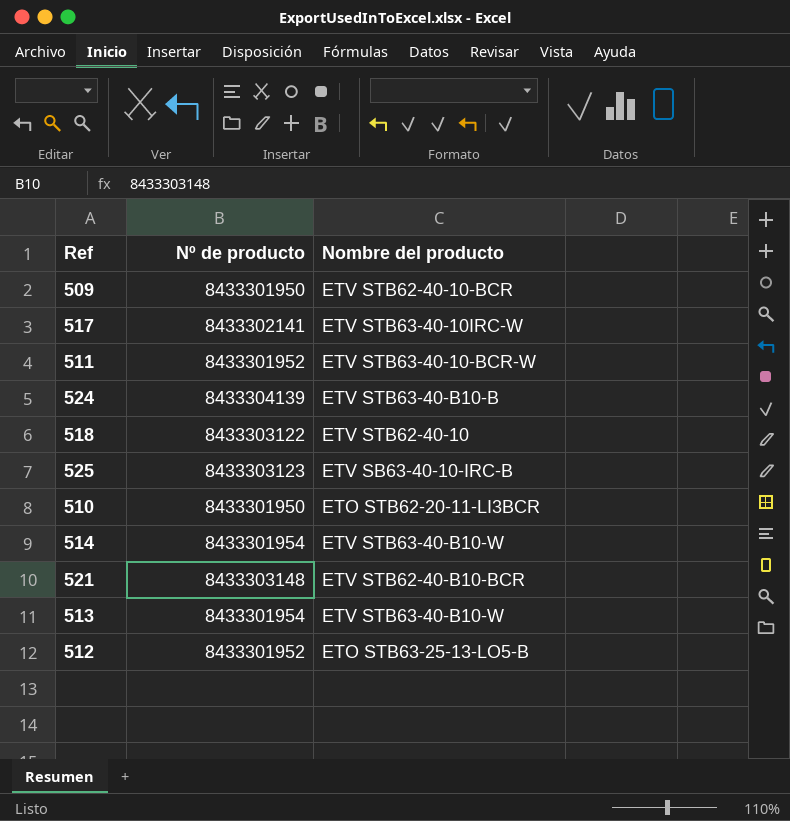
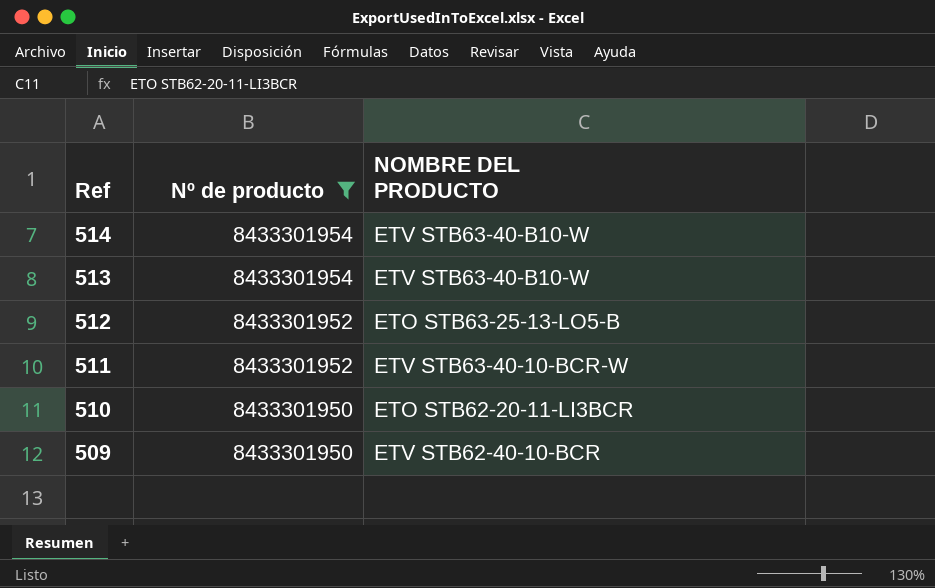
filter: none -> Nº de producto <= 8433301954
row order: none -> Ref descending
column name: Nombre del producto -> NOMBRE DEL PRODUCTO

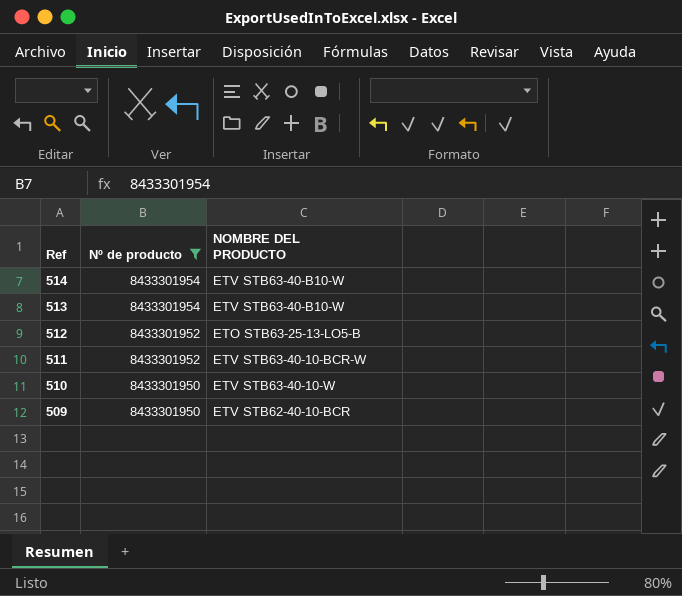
510 | NOMBRE DEL PRODUCTO: ETO STB62-20-11-LI3BCR -> ETV STB63-40-10-W

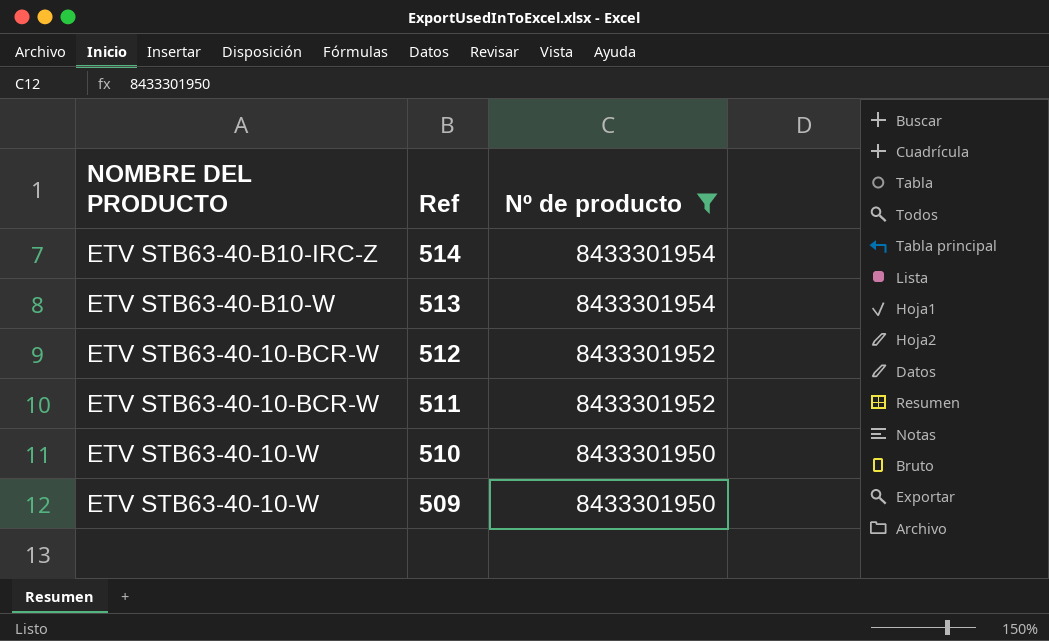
column NOMBRE DEL PRODUCTO | position: 3 -> 1
514 | NOMBRE DEL PRODUCTO: ETV STB63-40-B10-W -> ETV STB63-40-B10-IRC-Z
512 | NOMBRE DEL PRODUCTO: ETO STB63-25-13-LO5-B -> ETV STB63-40-10-BCR-W
509 | NOMBRE DEL PRODUCTO: ETV STB62-40-10-BCR -> ETV STB63-40-10-W

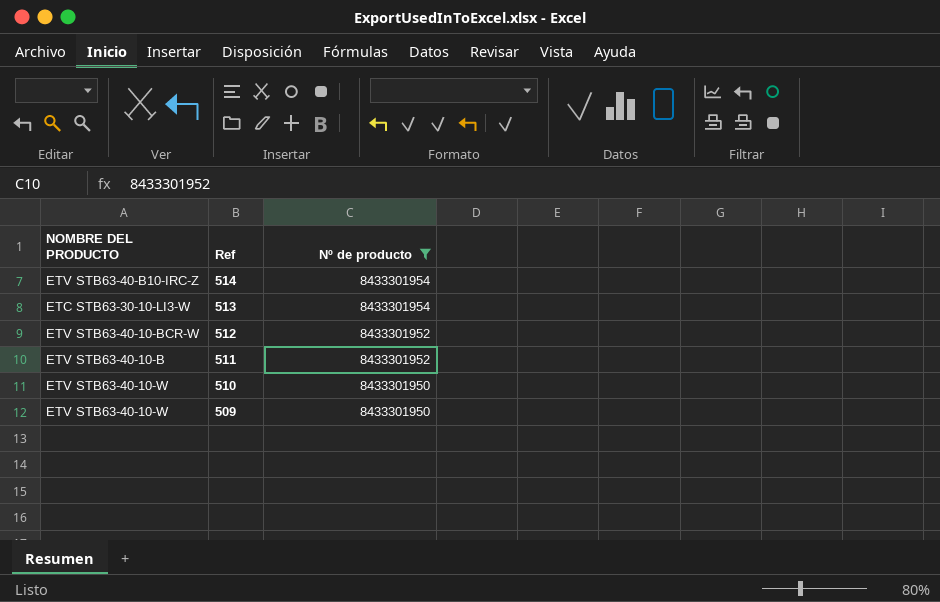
513 | NOMBRE DEL PRODUCTO: ETV STB63-40-B10-W -> ETC STB63-30-10-LI3-W
511 | NOMBRE DEL PRODUCTO: ETV STB63-40-10-BCR-W -> ETV STB63-40-10-B

